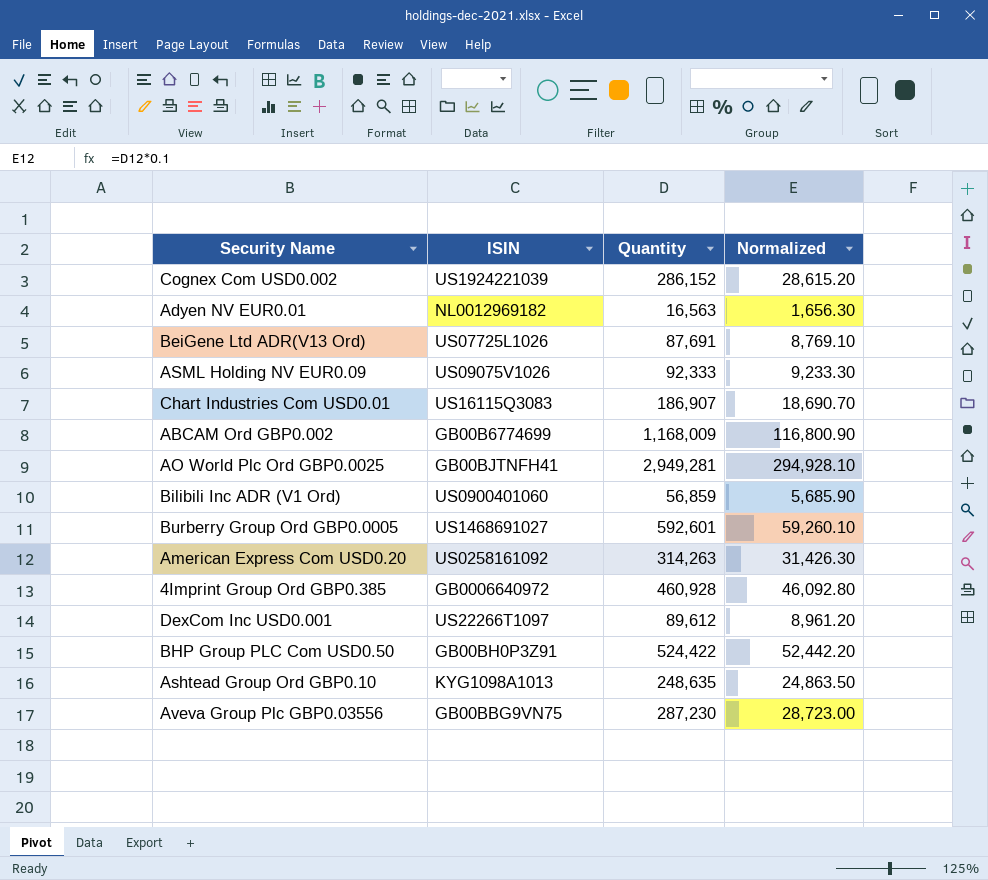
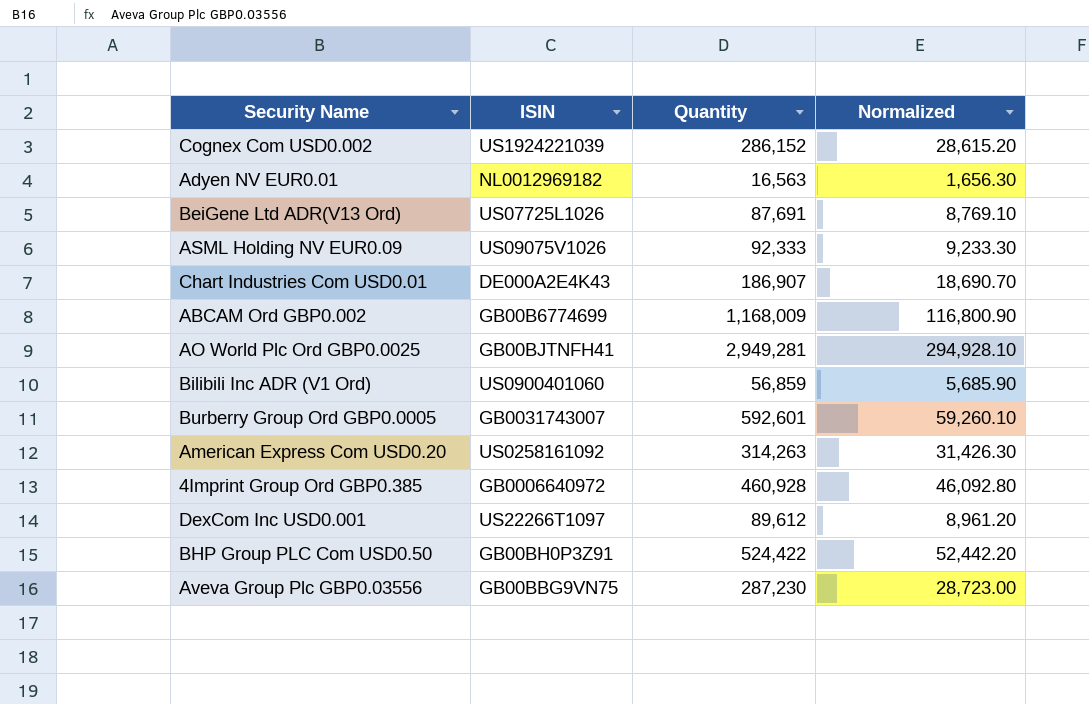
row Ashtead Group Ord GBP0.10: KYG1098A1013 | 248,635 | 24,863.50 -> none
Chart Industries Com USD0.01 | ISIN: US16115Q3083 -> DE000A2E4K43
Burberry Group Ord GBP0.0005 | ISIN: US1468691027 -> GB0031743007

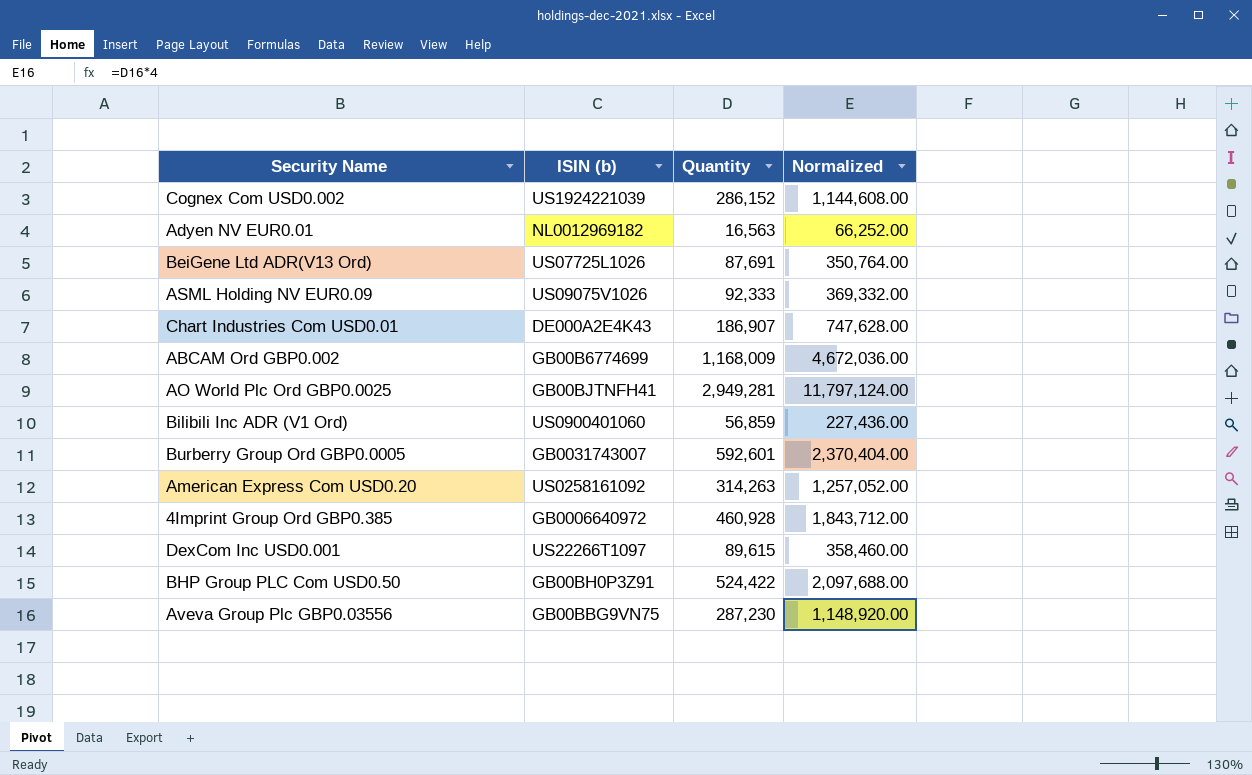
column name: ISIN -> ISIN (b)
column Normalized | formula: [Quantity] * 0.1 -> [Quantity] * 4
DexCom Inc USD0.001 | Quantity: 89,612 -> 89,615

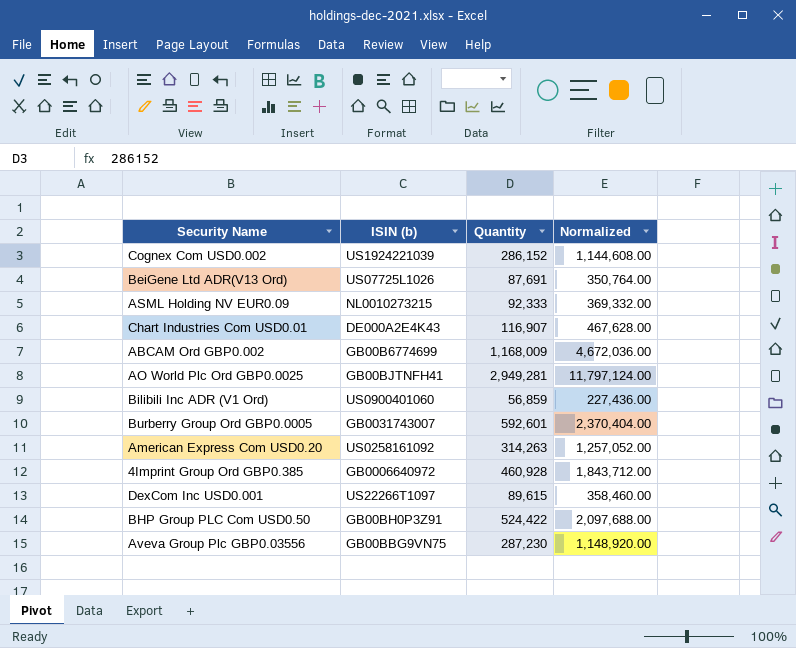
row Adyen NV EUR0.01: NL0012969182 | 16,563 | 66,252.00 -> none
ASML Holding NV EUR0.09 | ISIN (b): US09075V1026 -> NL0010273215
Chart Industries Com USD0.01 | Quantity: 186,907 -> 116,907
Chart Industries Com USD0.01 | Normalized: 747,628.00 -> 467,628.00

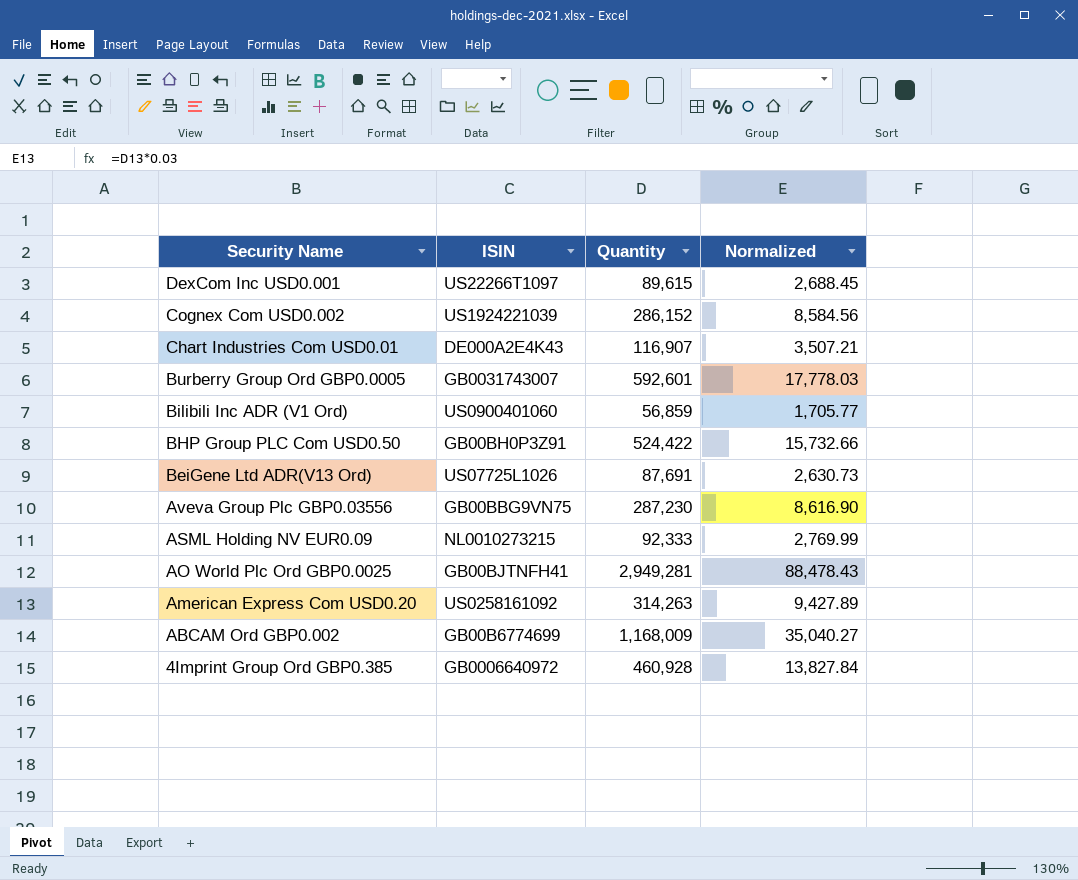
row order: none -> Security Name descending
column name: ISIN (b) -> ISIN
column Normalized | formula: [Quantity] * 4 -> [Quantity] * 0.03

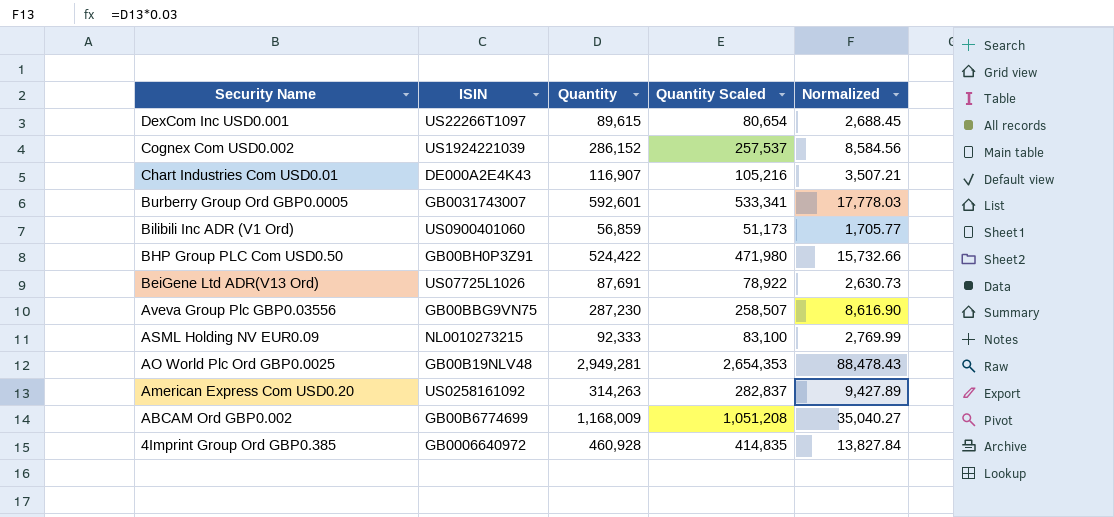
column Quantity Scaled | formula: none -> [Quantity] * 0.9
AO World Plc Ord GBP0.0025 | ISIN: GB00BJTNFH41 -> GB00B19NLV48

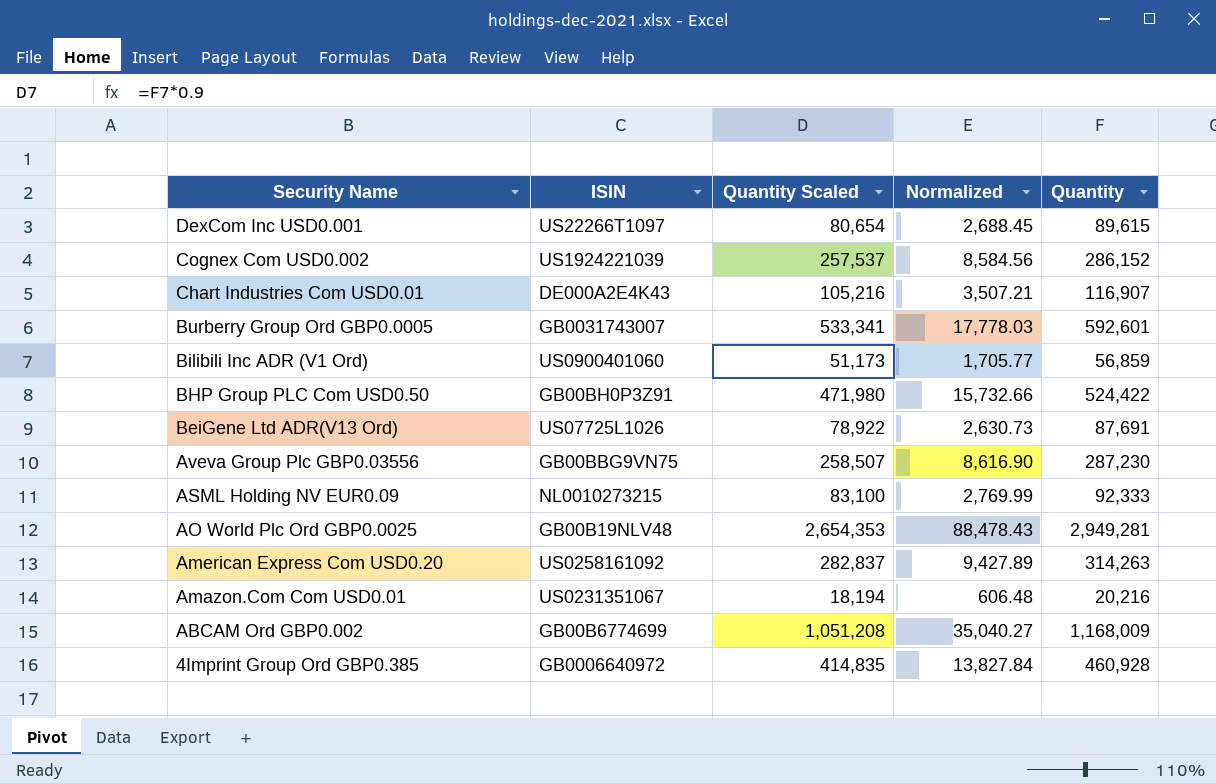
column Quantity | position: 3 -> 5
row Amazon.Com Com USD0.01: none -> US0231351067 | 18,194 | 606.48 | 20,216

